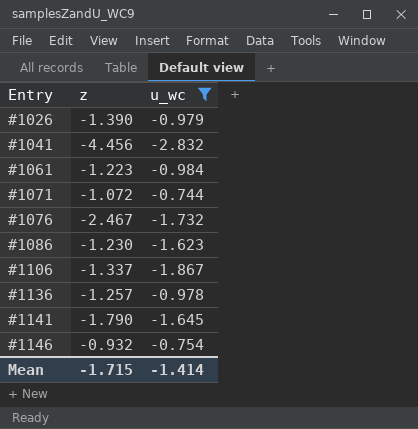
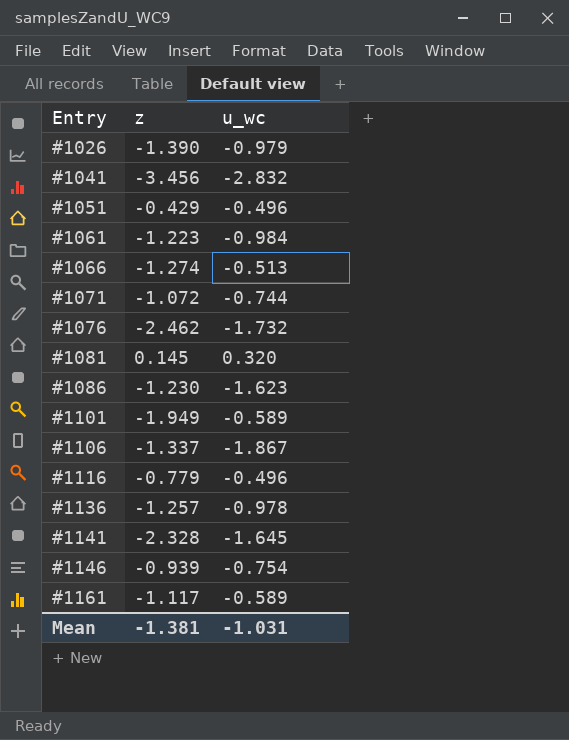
filter: u_wc <= -0.744 -> none
#1041 | z: -4.456 -> -3.456
#1076 | z: -2.467 -> -2.462
#1141 | z: -1.790 -> -2.328
#1146 | z: -0.932 -> -0.939
Mean | z: -1.715 -> -1.381
Mean | u_wc: -1.414 -> -1.031

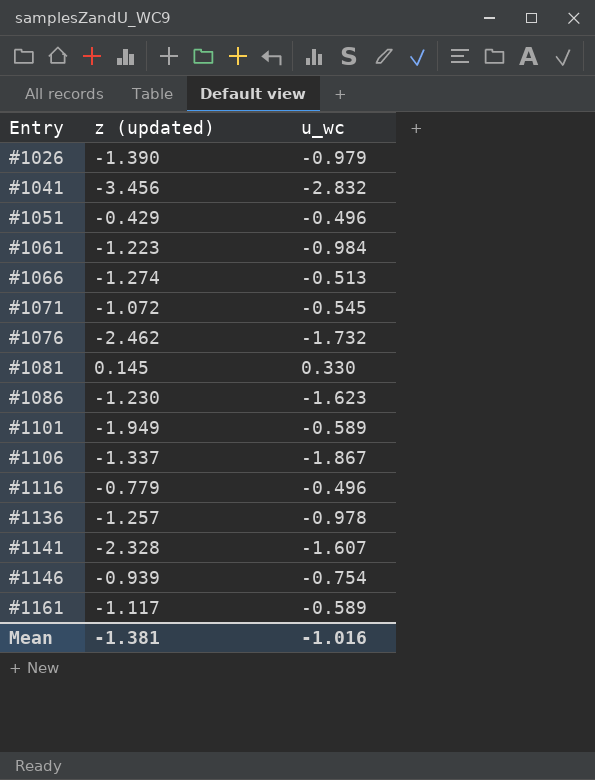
column name: z -> z (updated)
#1071 | u_wc: -0.744 -> -0.545
#1081 | u_wc: 0.320 -> 0.330
#1141 | u_wc: -1.645 -> -1.607
Mean | u_wc: -1.031 -> -1.016

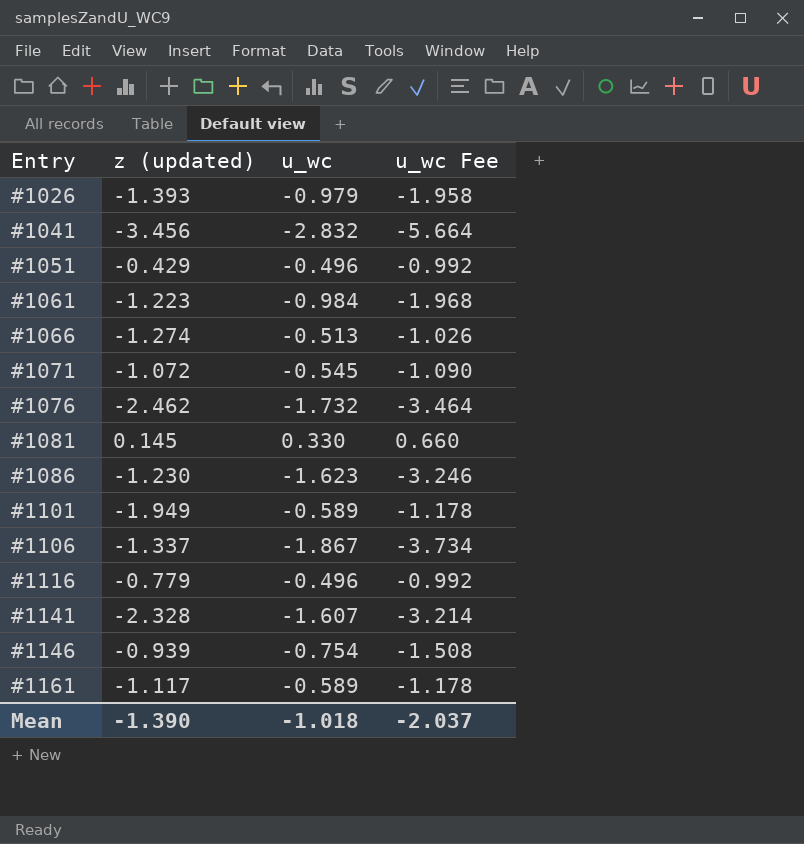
column u_wc Fee | formula: none -> [u_wc] * 2
row #1136: -1.257 | -0.978 -> none
#1026 | z (updated): -1.390 -> -1.393
Mean | z (updated): -1.381 -> -1.390
Mean | u_wc: -1.016 -> -1.018

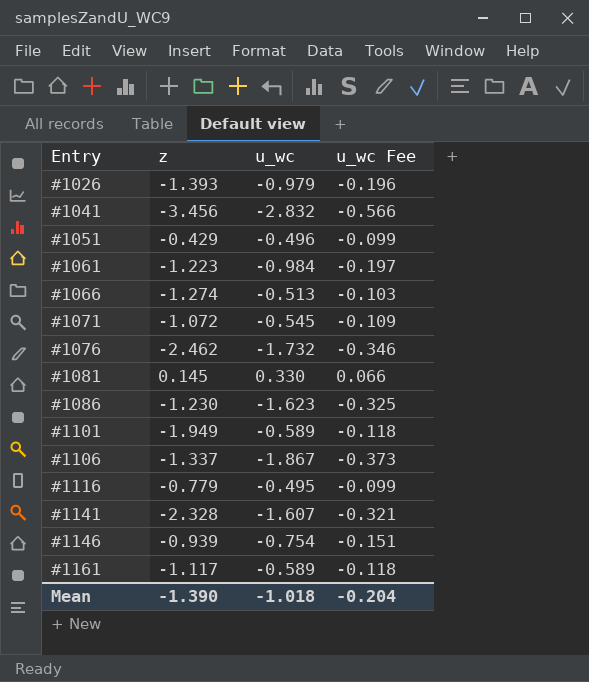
column name: z (updated) -> z
column u_wc Fee | formula: [u_wc] * 2 -> [u_wc] * 0.2
#1116 | u_wc: -0.496 -> -0.495
Mean | u_wc Fee: -2.037 -> -0.204

